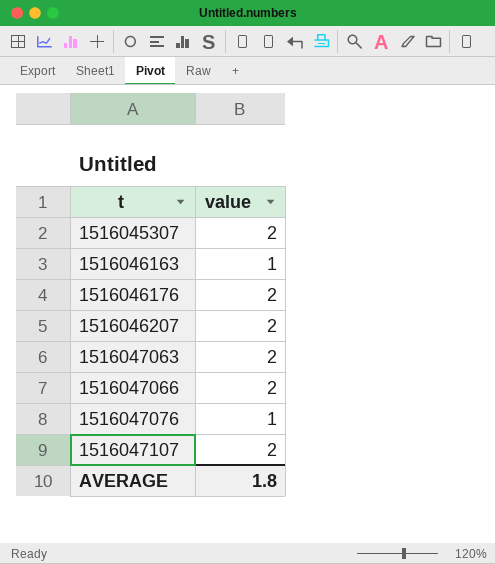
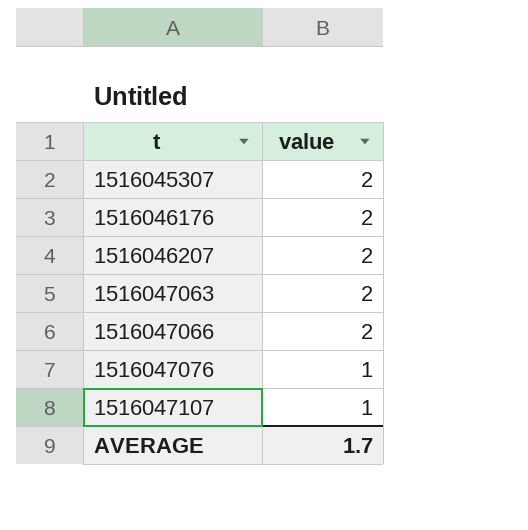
row 1516046163: 1 -> none
1516047107 | value: 2 -> 1
AVERAGE | value: 1.8 -> 1.7

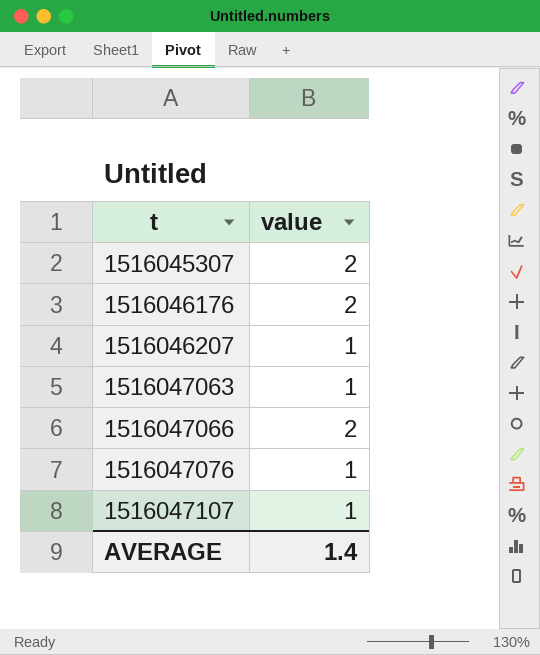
1516046207 | value: 2 -> 1
1516047063 | value: 2 -> 1
AVERAGE | value: 1.7 -> 1.4

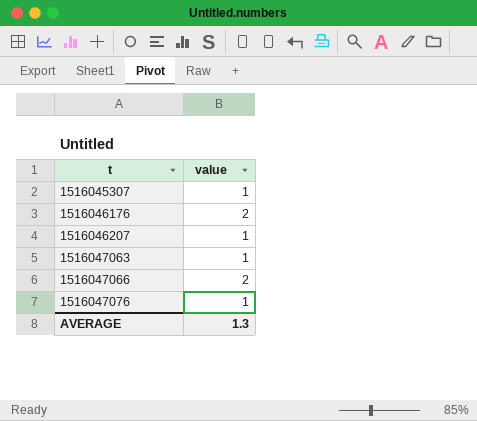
row 1516047107: 1 -> none
1516045307 | value: 2 -> 1
AVERAGE | value: 1.4 -> 1.3

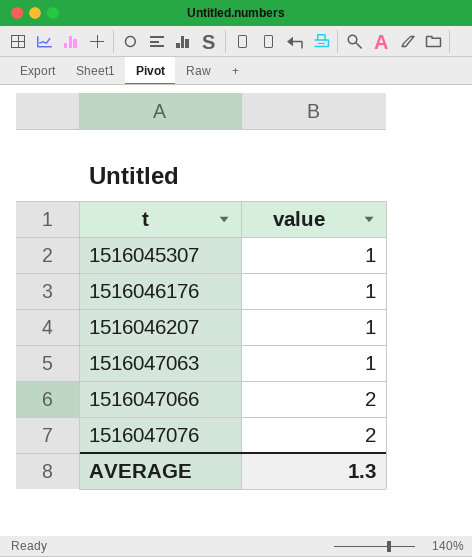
1516046176 | value: 2 -> 1
1516047076 | value: 1 -> 2

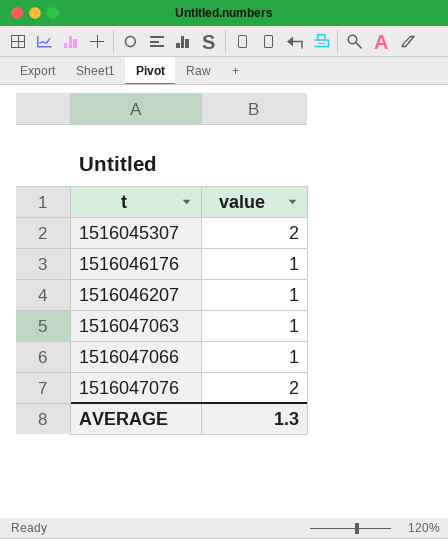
1516045307 | value: 1 -> 2
1516047066 | value: 2 -> 1

